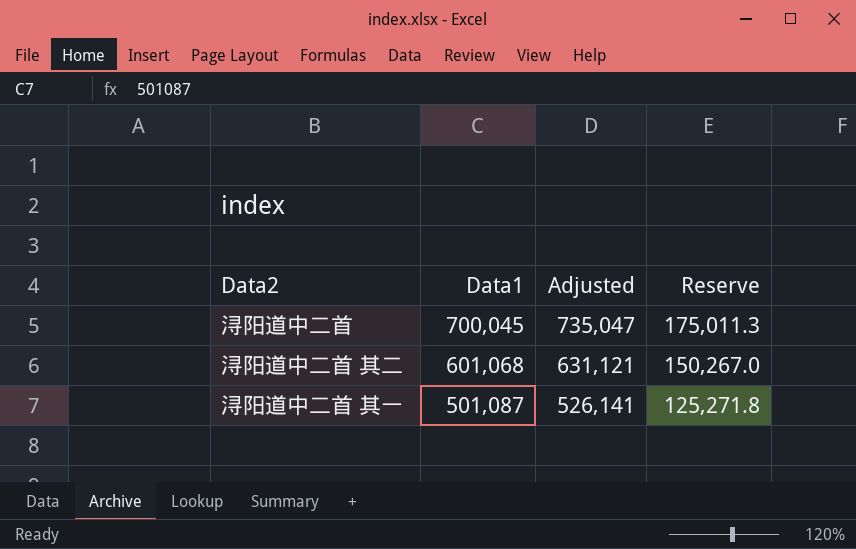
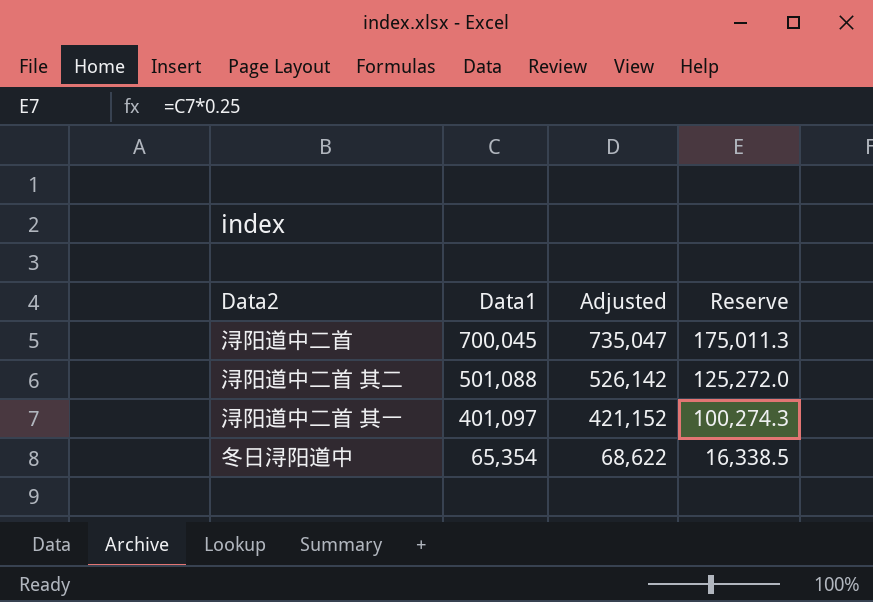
浔阳道中二首 其二 | Data1: 601,068 -> 501,088
浔阳道中二首 其二 | Adjusted: 631,121 -> 526,142
浔阳道中二首 其二 | Reserve: 150,267.0 -> 125,272.0
浔阳道中二首 其一 | Data1: 501,087 -> 401,097
浔阳道中二首 其一 | Adjusted: 526,141 -> 421,152
浔阳道中二首 其一 | Reserve: 125,271.8 -> 100,274.3
row 冬日浔阳道中: none -> 65,354 | 68,622 | 16,338.5

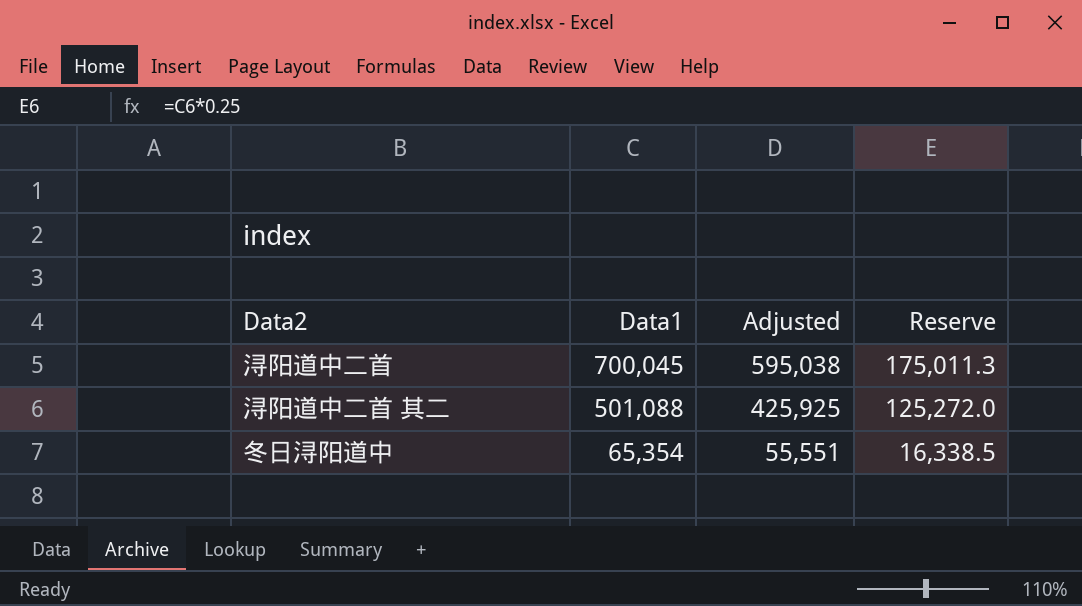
column Adjusted | formula: [Data1] * 1.05 -> [Data1] * 0.85
row 浔阳道中二首 其一: 401,097 | 421,152 | 100,274.3 -> none

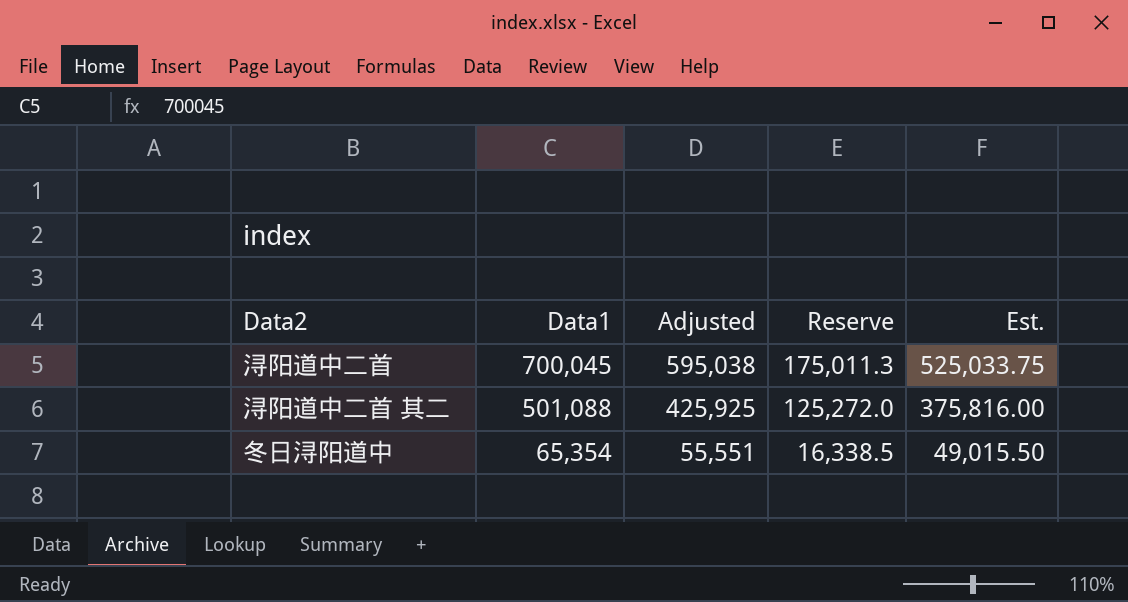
column Est. | formula: none -> [Data1] * 0.75

